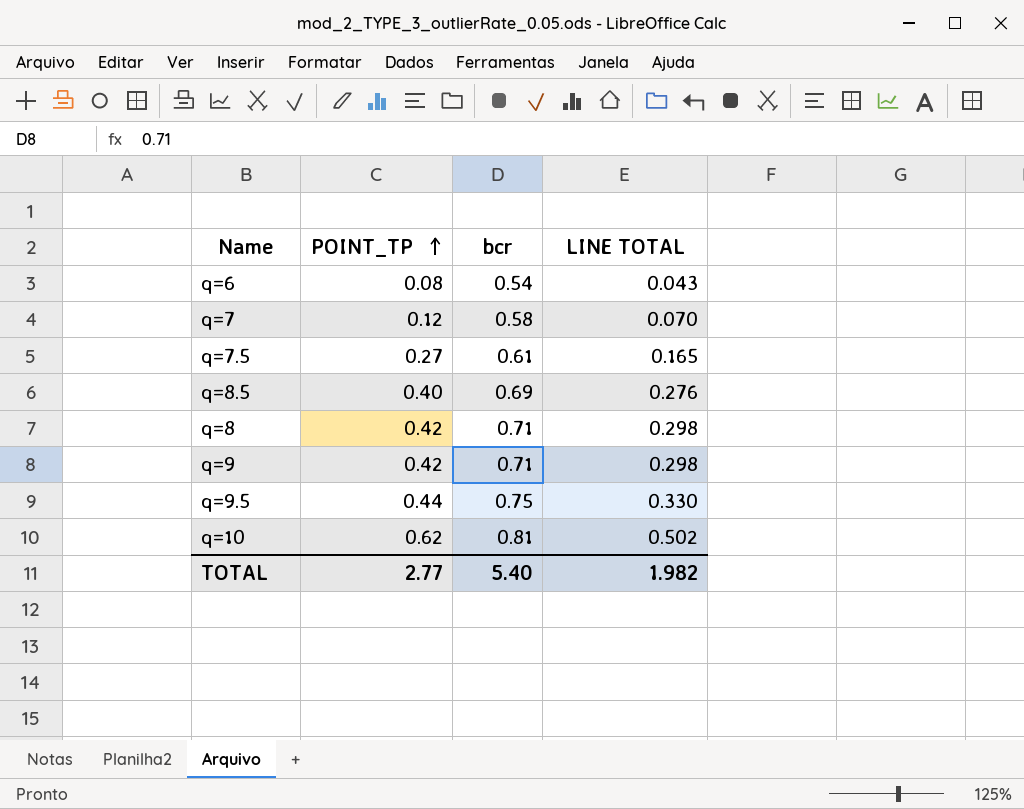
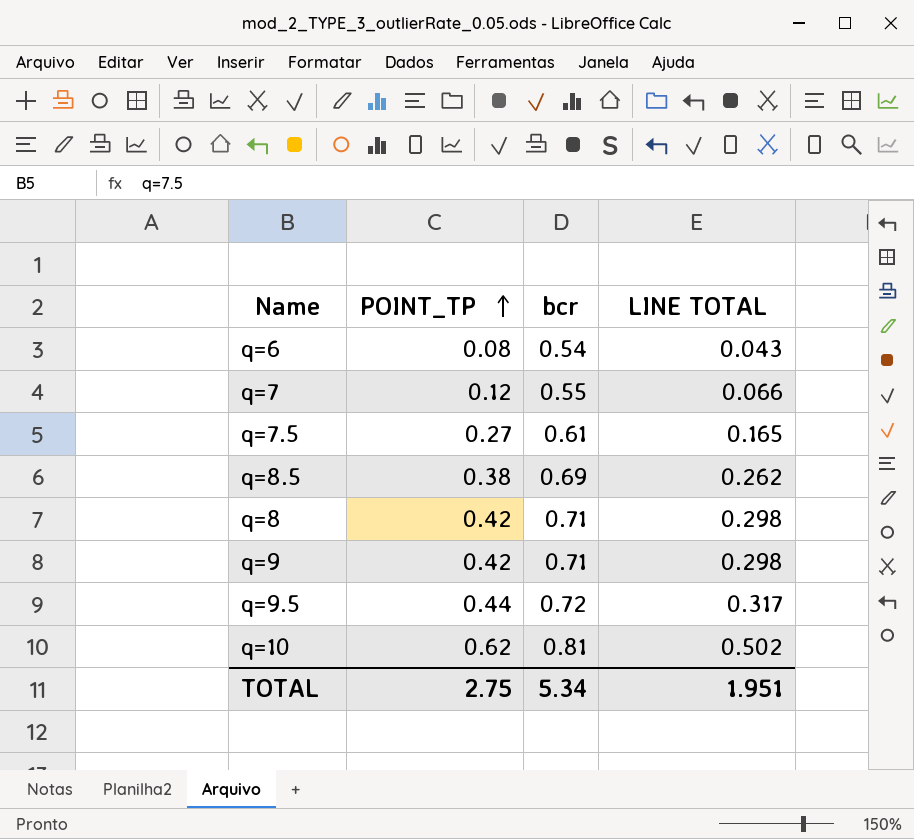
q=7 | bcr: 0.58 -> 0.55
q=7 | LINE TOTAL: 0.070 -> 0.066
q=8.5 | POINT_TP: 0.40 -> 0.38
q=8.5 | LINE TOTAL: 0.276 -> 0.262
q=9.5 | bcr: 0.75 -> 0.72
q=9.5 | LINE TOTAL: 0.330 -> 0.317
TOTAL | POINT_TP: 2.77 -> 2.75
TOTAL | bcr: 5.40 -> 5.34
TOTAL | LINE TOTAL: 1.982 -> 1.951

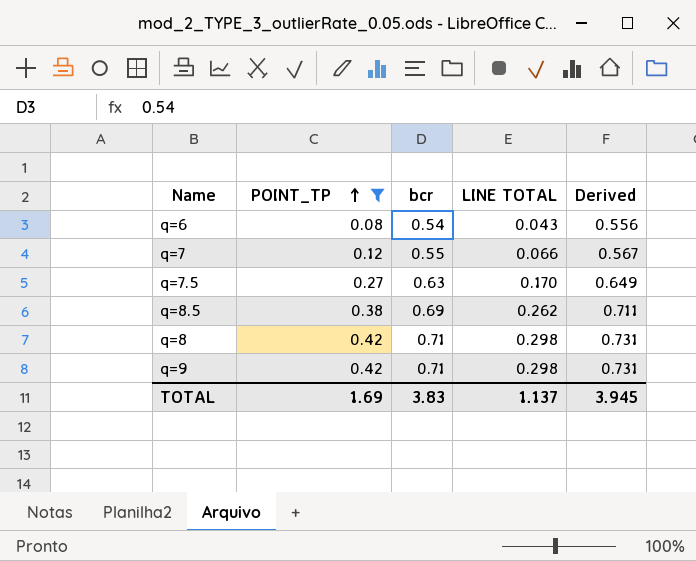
filter: none -> POINT_TP <= 0.42
column Derived | formula: none -> [bcr] * 1.03
q=7.5 | bcr: 0.61 -> 0.63
q=7.5 | LINE TOTAL: 0.165 -> 0.170
TOTAL | POINT_TP: 2.75 -> 1.69
TOTAL | bcr: 5.34 -> 3.83
TOTAL | LINE TOTAL: 1.951 -> 1.137

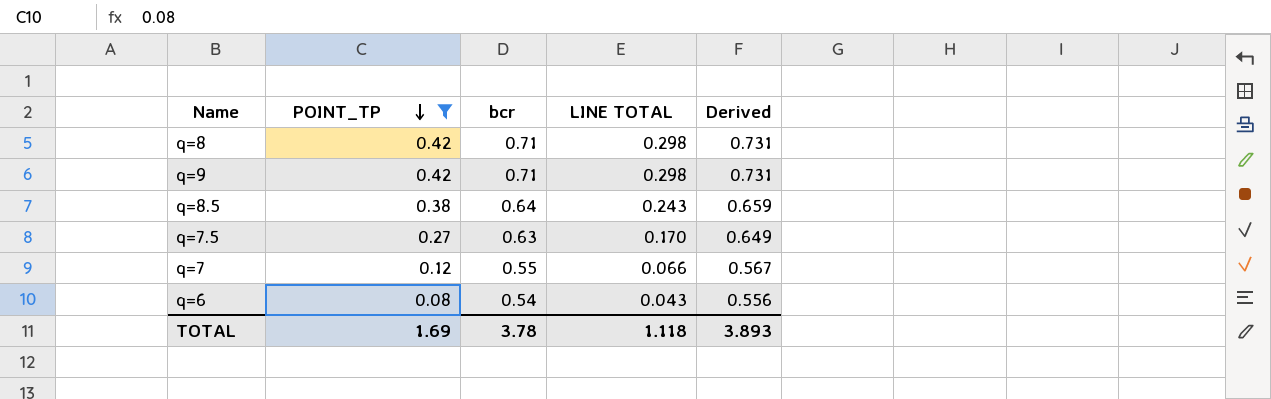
row order: POINT_TP ascending -> POINT_TP descending
q=8.5 | bcr: 0.69 -> 0.64
q=8.5 | LINE TOTAL: 0.262 -> 0.243
q=8.5 | Derived: 0.711 -> 0.659
TOTAL | bcr: 3.83 -> 3.78
TOTAL | LINE TOTAL: 1.137 -> 1.118
TOTAL | Derived: 3.945 -> 3.893

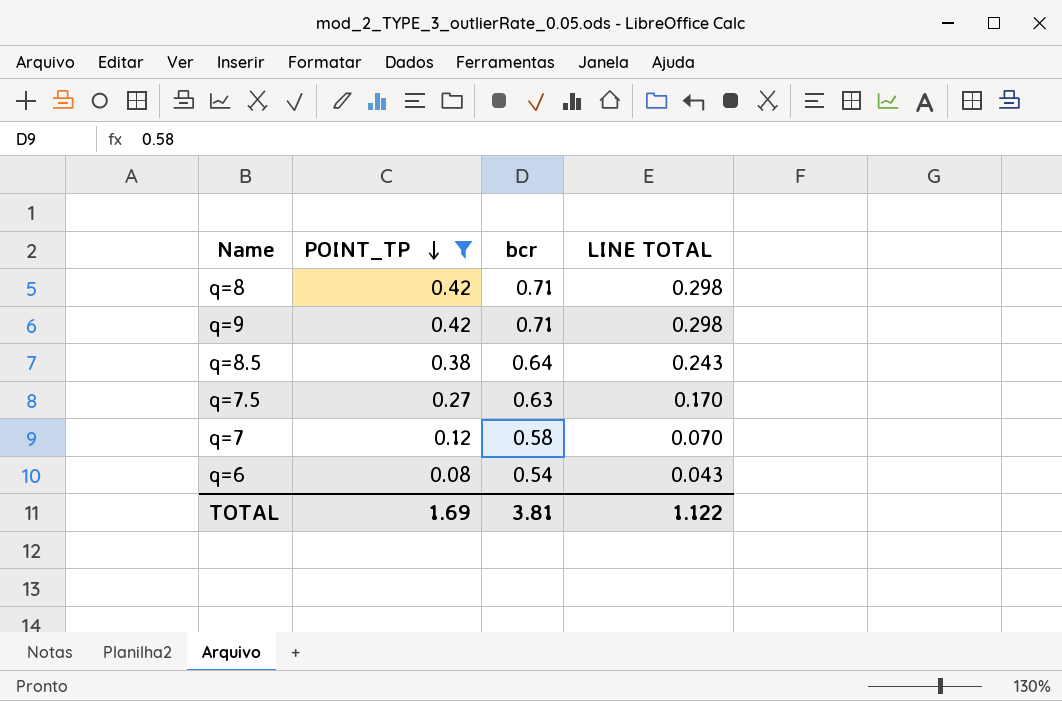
column Derived | formula: [bcr] * 1.03 -> none
q=7 | bcr: 0.55 -> 0.58
q=7 | LINE TOTAL: 0.066 -> 0.070
TOTAL | bcr: 3.78 -> 3.81
TOTAL | LINE TOTAL: 1.118 -> 1.122

